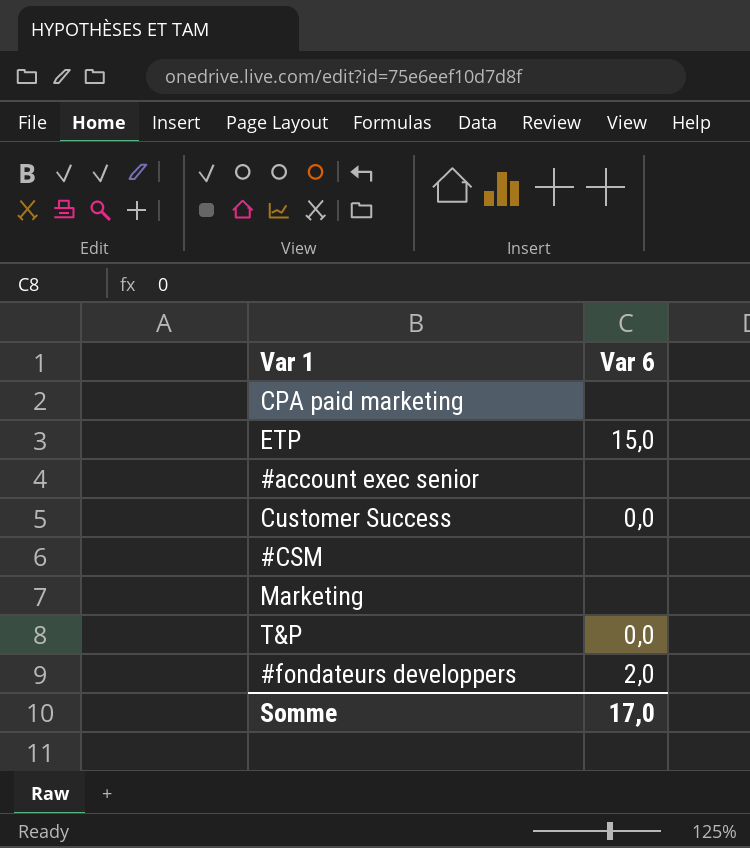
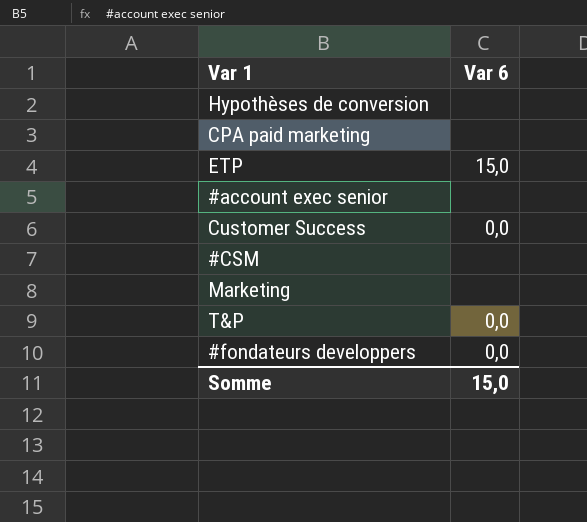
row Hypothèses de conversion: none -> none
#fondateurs developpers | Var 6: 2,0 -> 0,0
Somme | Var 6: 17,0 -> 15,0

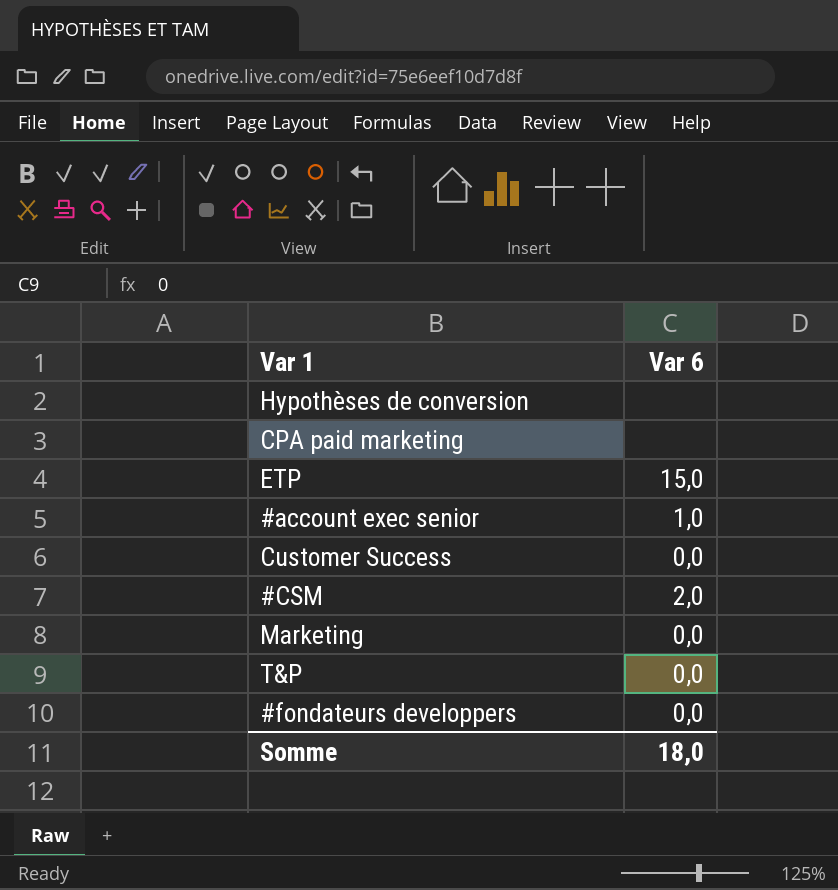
#account exec senior | Var 6: none -> 1,0
#CSM | Var 6: none -> 2,0
Marketing | Var 6: none -> 0,0
Somme | Var 6: 15,0 -> 18,0

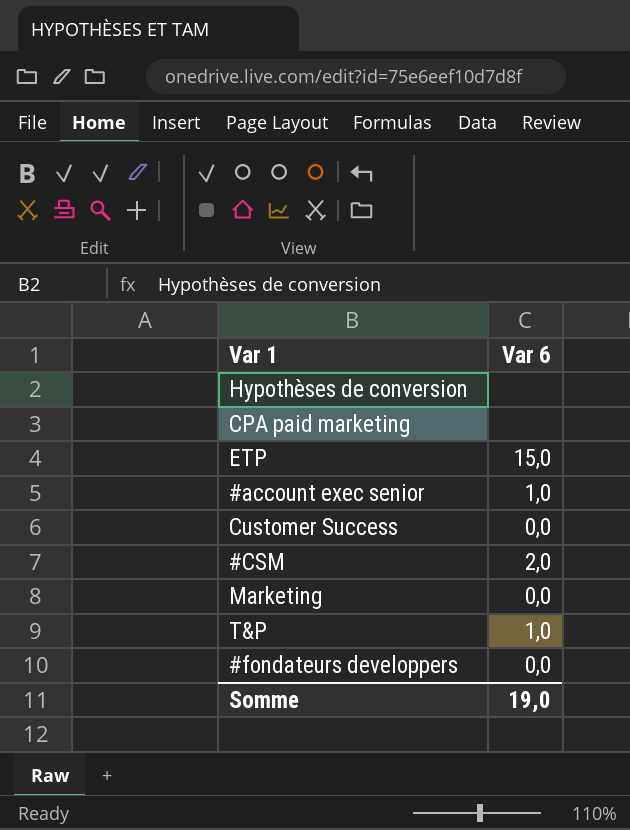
T&P | Var 6: 0,0 -> 1,0
Somme | Var 6: 18,0 -> 19,0

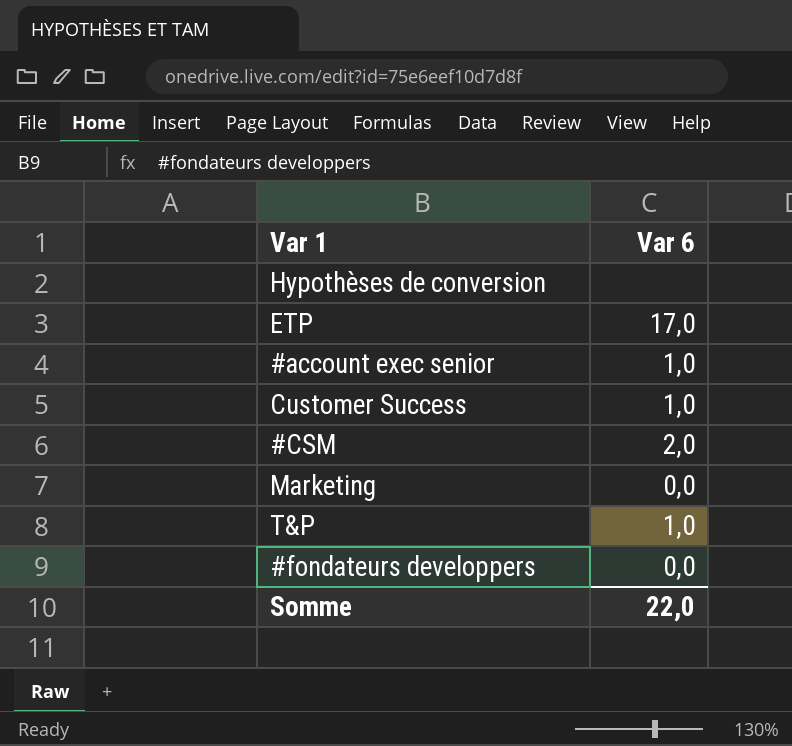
row CPA paid marketing: none -> none
ETP | Var 6: 15,0 -> 17,0
Customer Success | Var 6: 0,0 -> 1,0
Somme | Var 6: 19,0 -> 22,0

